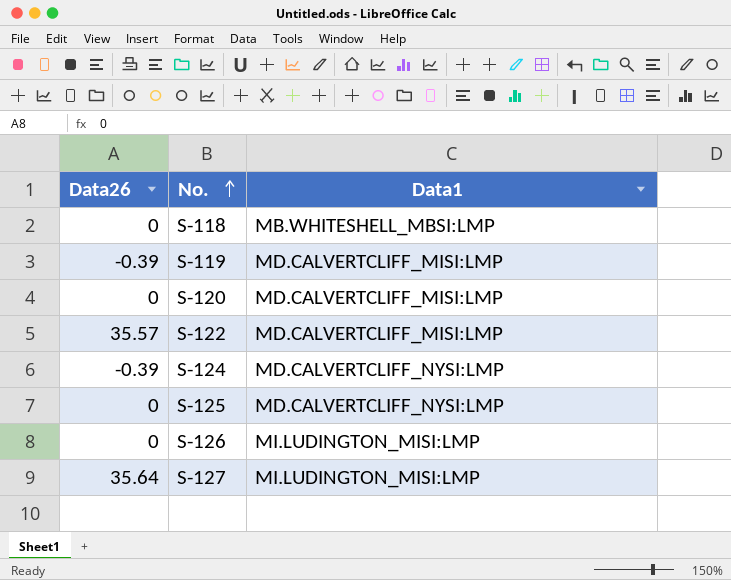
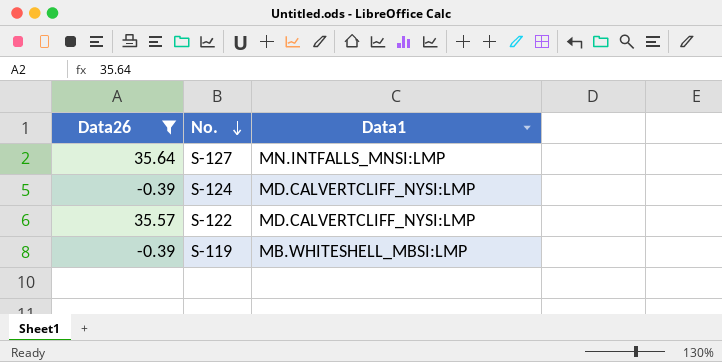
filter: none -> Data26 != 0
row order: No. ascending -> No. descending
S-127 | Data1: MI.LUDINGTON_MISI:LMP -> MN.INTFALLS_MNSI:LMP
S-122 | Data1: MD.CALVERTCLIFF_MISI:LMP -> MD.CALVERTCLIFF_NYSI:LMP
S-119 | Data1: MD.CALVERTCLIFF_MISI:LMP -> MB.WHITESHELL_MBSI:LMP

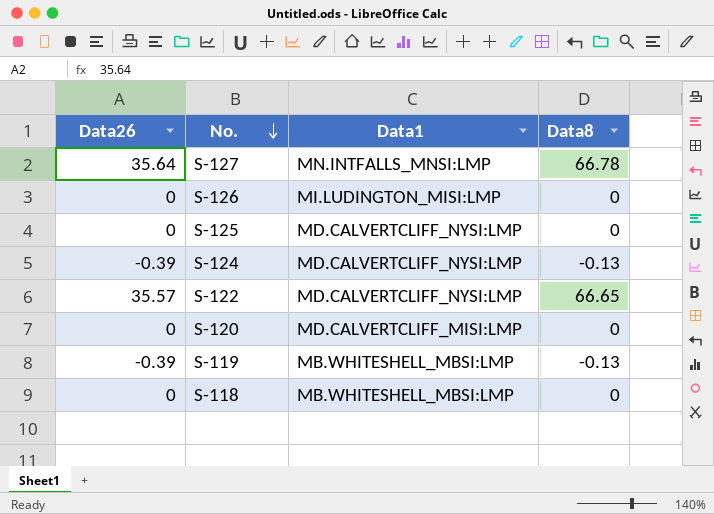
filter: Data26 != 0 -> none
column Data8 | position: none -> 4

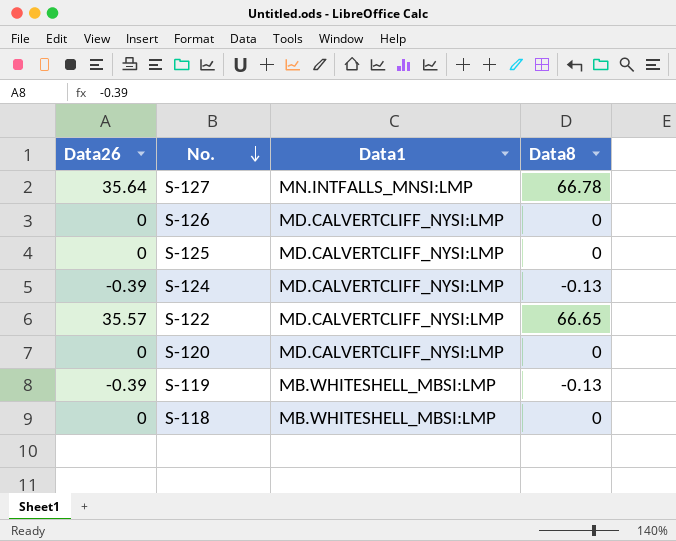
S-126 | Data1: MI.LUDINGTON_MISI:LMP -> MD.CALVERTCLIFF_NYSI:LMP
S-120 | Data1: MD.CALVERTCLIFF_MISI:LMP -> MD.CALVERTCLIFF_NYSI:LMP

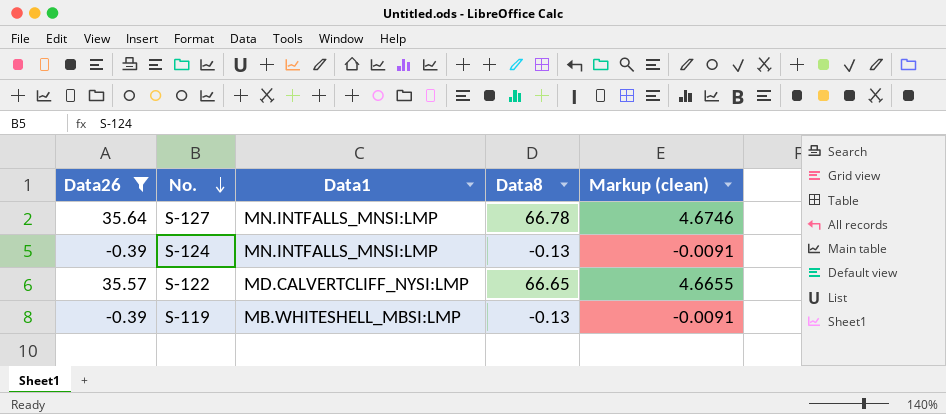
filter: none -> Data26 != 0
column Markup (clean) | formula: none -> [Data8] * 0.07
S-124 | Data1: MD.CALVERTCLIFF_NYSI:LMP -> MN.INTFALLS_MNSI:LMP

